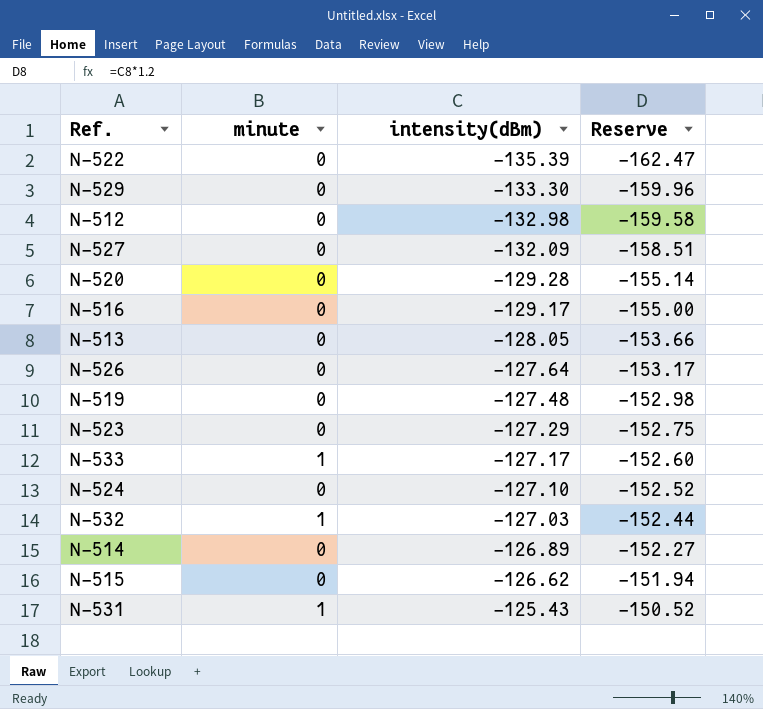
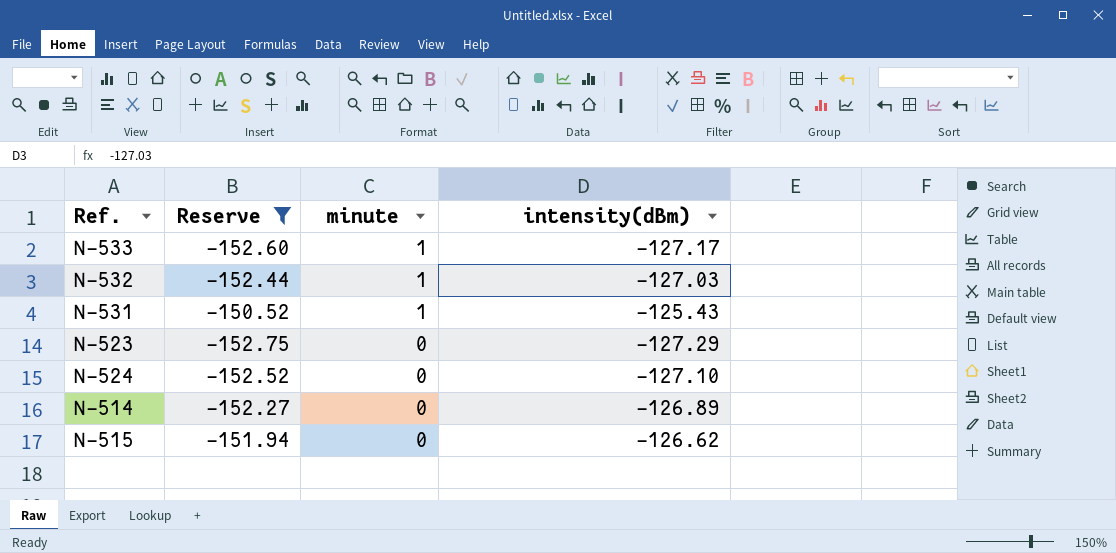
filter: none -> Reserve >= -152.75
row order: intensity(dBm) ascending -> minute descending
column Reserve | position: 4 -> 2

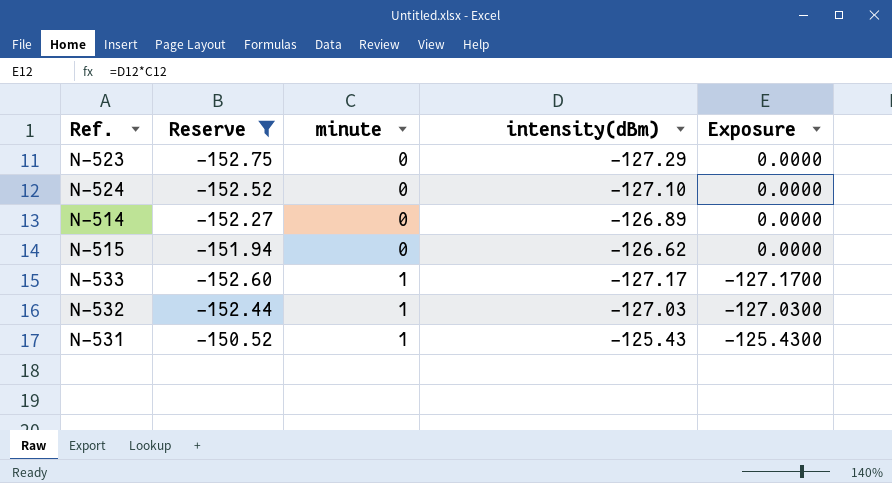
row order: minute descending -> minute ascending
column Exposure | formula: none -> [minute] * [intensity(dBm)]

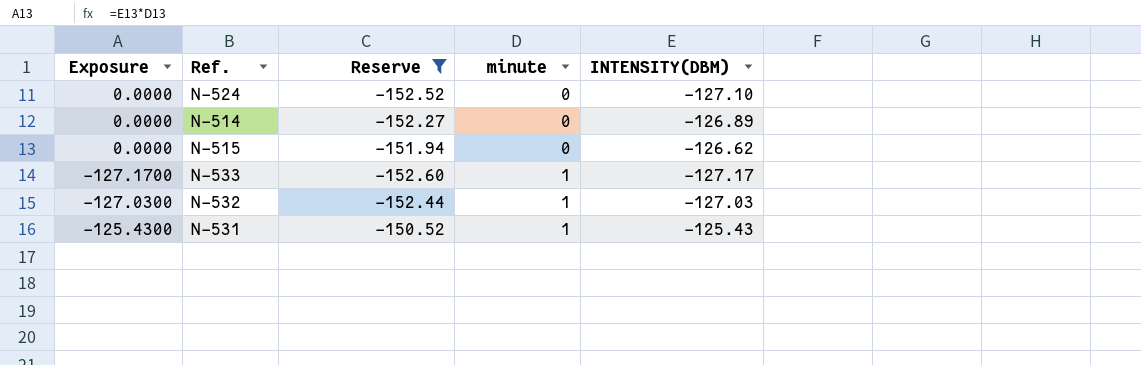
column Exposure | position: 5 -> 1
column name: intensity(dBm) -> INTENSITY(DBM)
row N-523: -152.75 | 0 | -127.29 | 0.0000 -> none

